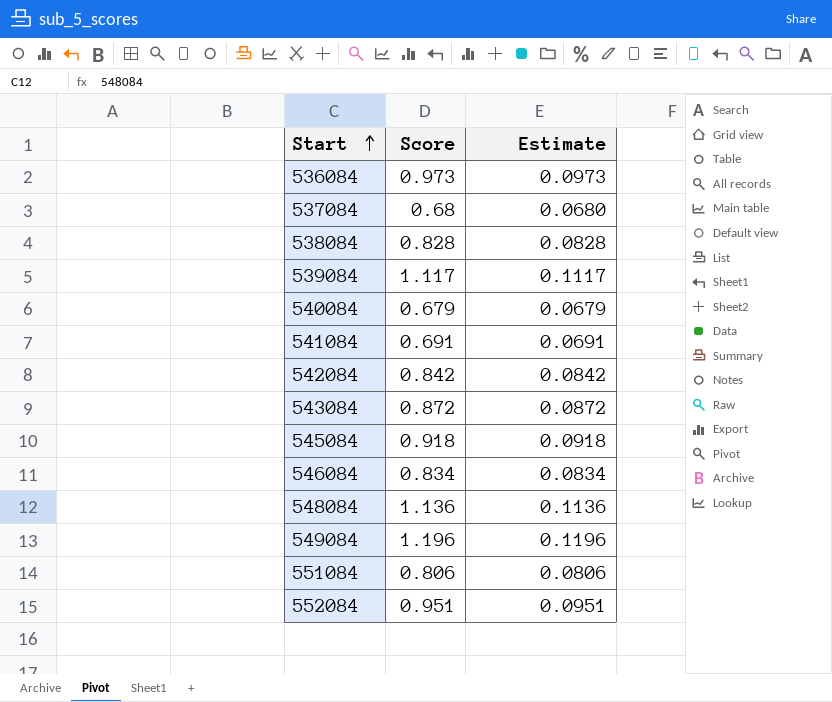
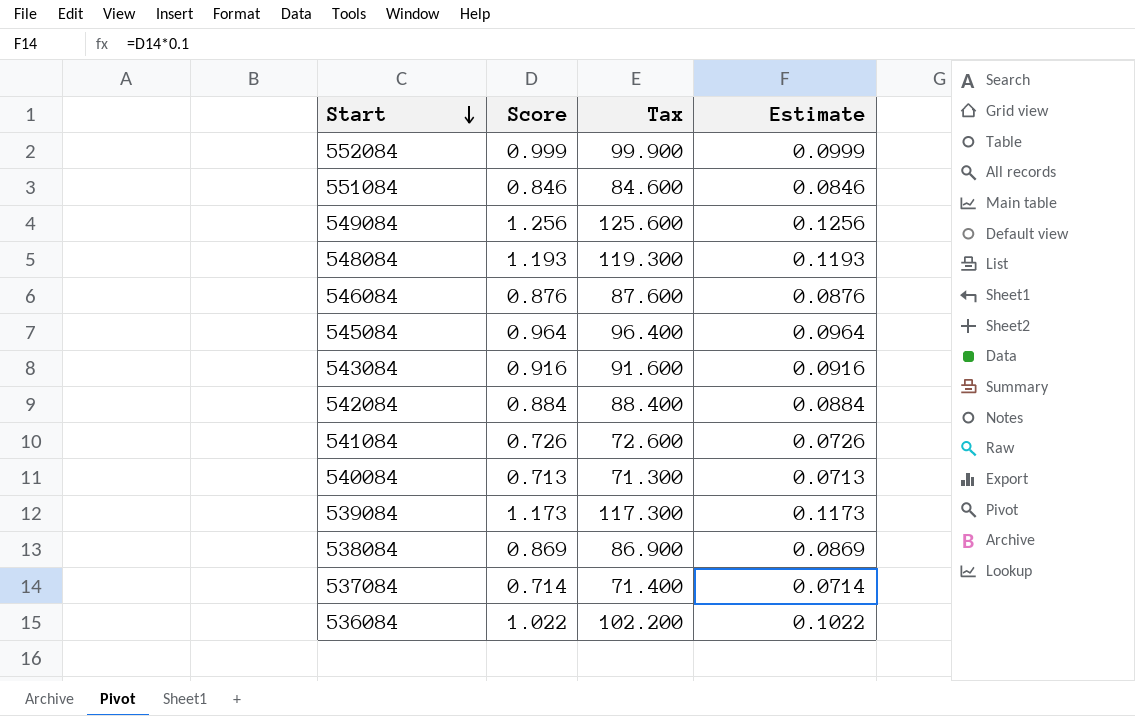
row order: Start ascending -> Start descending
column Tax | formula: none -> [Score] * 100
552084 | Score: 0.951 -> 0.999
552084 | Estimate: 0.0951 -> 0.0999
551084 | Score: 0.806 -> 0.846
551084 | Estimate: 0.0806 -> 0.0846
549084 | Score: 1.196 -> 1.256
549084 | Estimate: 0.1196 -> 0.1256
548084 | Score: 1.136 -> 1.193
548084 | Estimate: 0.1136 -> 0.1193
546084 | Score: 0.834 -> 0.876
546084 | Estimate: 0.0834 -> 0.0876
545084 | Score: 0.918 -> 0.964
545084 | Estimate: 0.0918 -> 0.0964
543084 | Score: 0.872 -> 0.916
543084 | Estimate: 0.0872 -> 0.0916
542084 | Score: 0.842 -> 0.884
542084 | Estimate: 0.0842 -> 0.0884
541084 | Score: 0.691 -> 0.726
541084 | Estimate: 0.0691 -> 0.0726
540084 | Score: 0.679 -> 0.713
540084 | Estimate: 0.0679 -> 0.0713
539084 | Score: 1.117 -> 1.173
539084 | Estimate: 0.1117 -> 0.1173
538084 | Score: 0.828 -> 0.869
538084 | Estimate: 0.0828 -> 0.0869
537084 | Score: 0.68 -> 0.714
537084 | Estimate: 0.0680 -> 0.0714
536084 | Score: 0.973 -> 1.022
536084 | Estimate: 0.0973 -> 0.1022

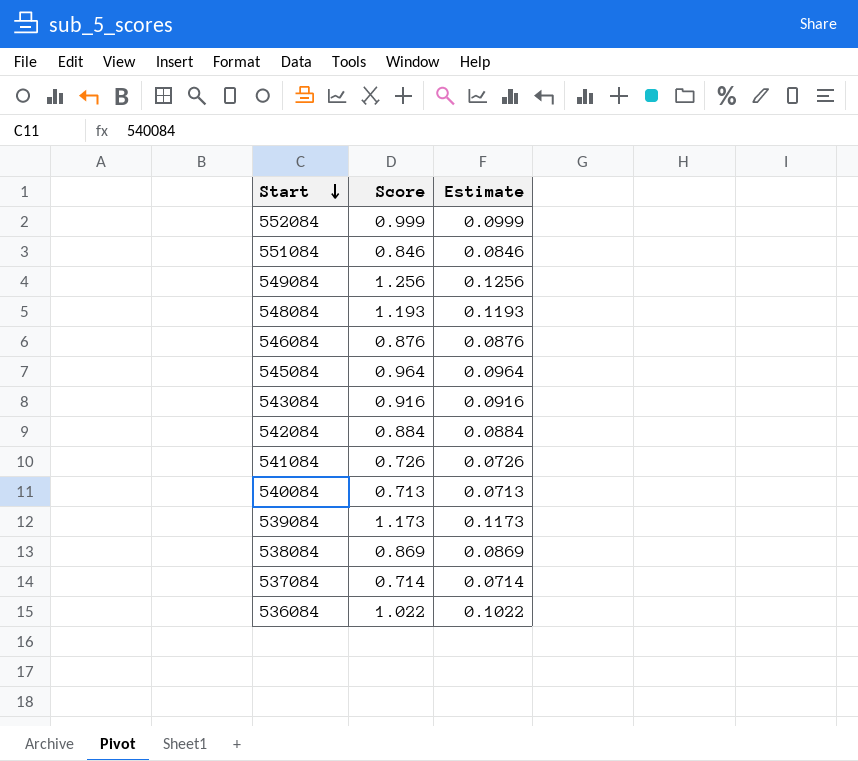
column Tax | formula: [Score] * 100 -> none

